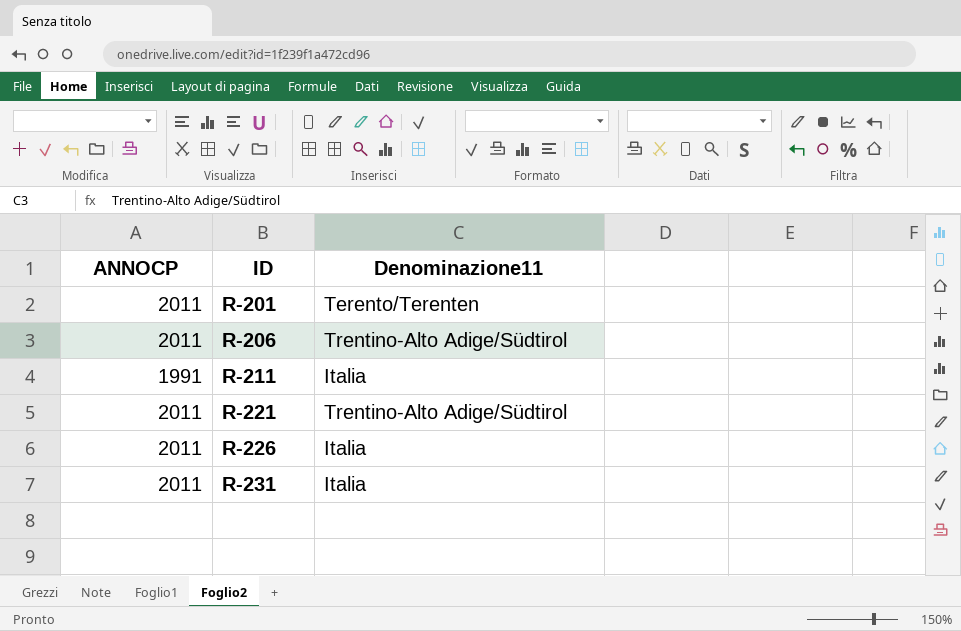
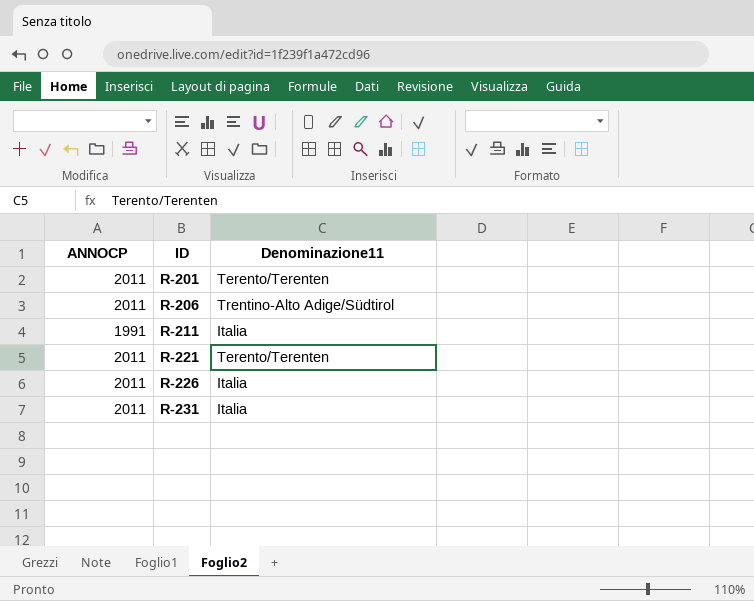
R-221 | Denominazione11: Trentino-Alto Adige/Südtirol -> Terento/Terenten

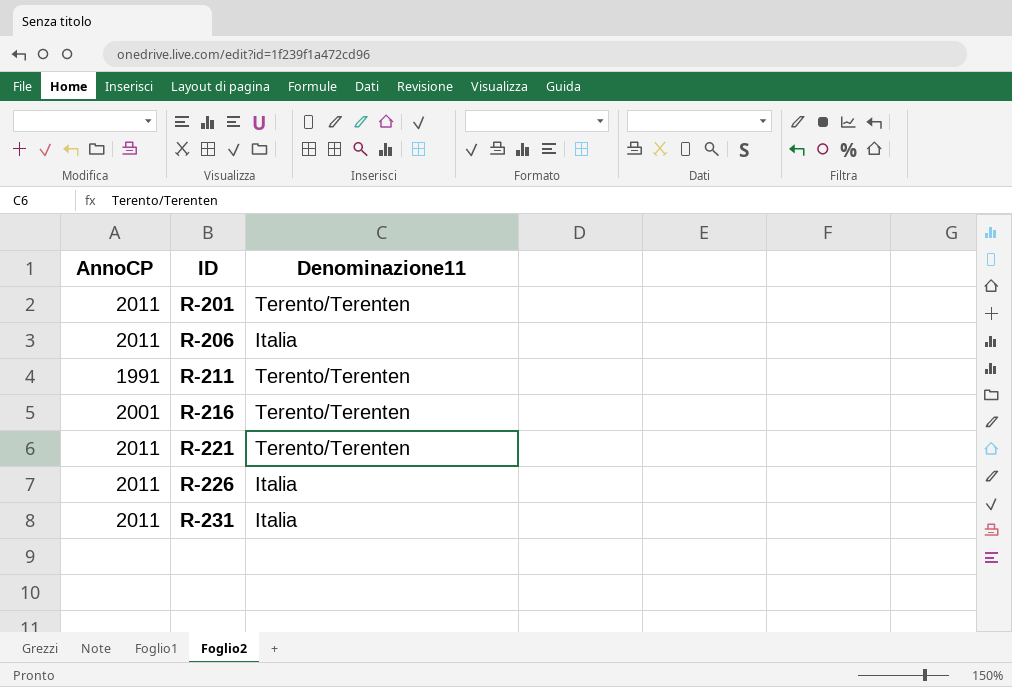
column name: ANNOCP -> AnnoCP
R-206 | Denominazione11: Trentino-Alto Adige/Südtirol -> Italia
R-211 | Denominazione11: Italia -> Terento/Terenten
row R-216: none -> 2001 | Terento/Terenten

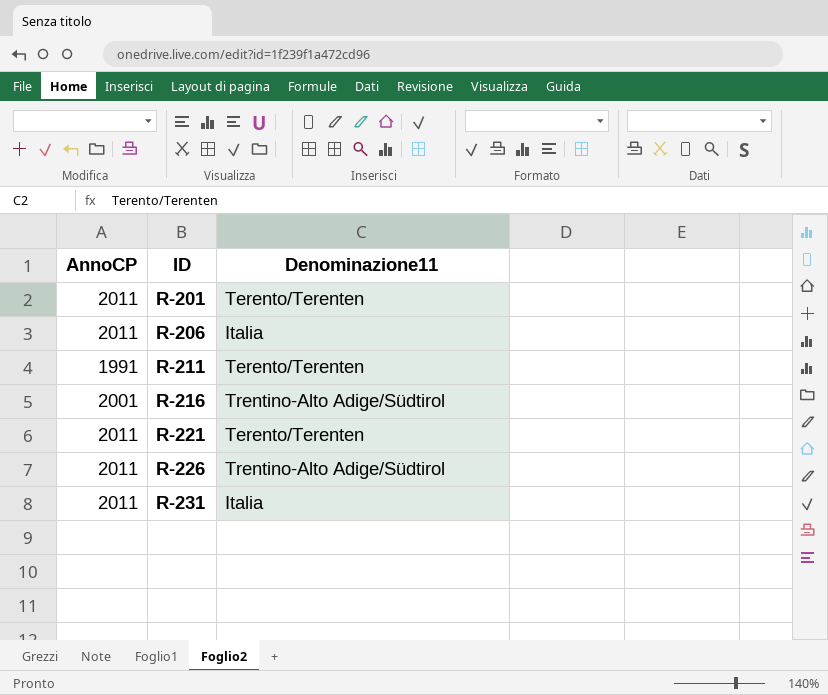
R-216 | Denominazione11: Terento/Terenten -> Trentino-Alto Adige/Südtirol
R-226 | Denominazione11: Italia -> Trentino-Alto Adige/Südtirol

